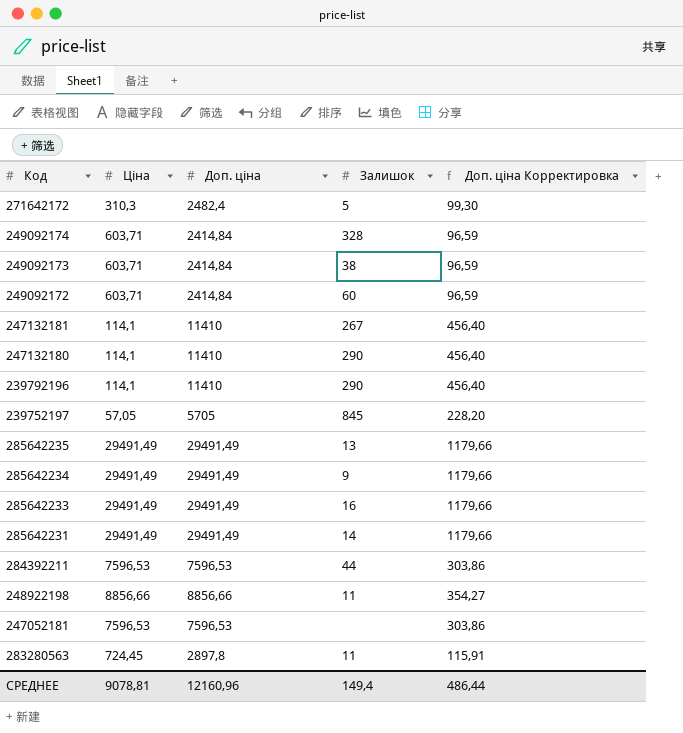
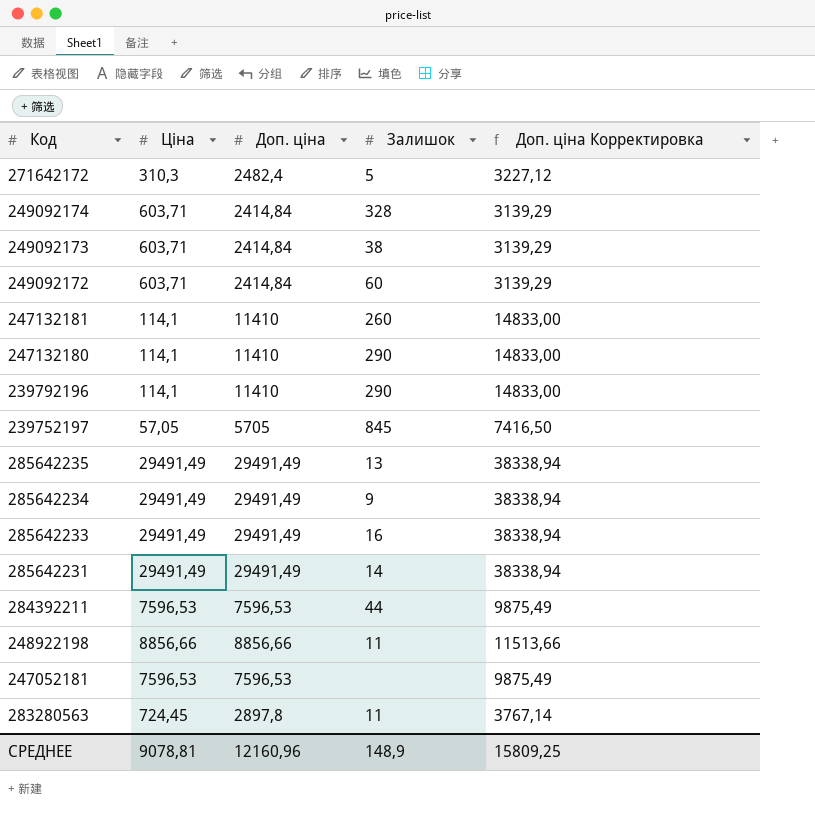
column Доп. ціна Корректировка | formula: [Доп. ціна] * 0,04 -> [Доп. ціна] * 1,3
247132181 | Залишок: 267 -> 260
СРЕДНЕЕ | Залишок: 149,4 -> 148,9
СРЕДНЕЕ | Доп. ціна Корректировка: 486,44 -> 15809,25

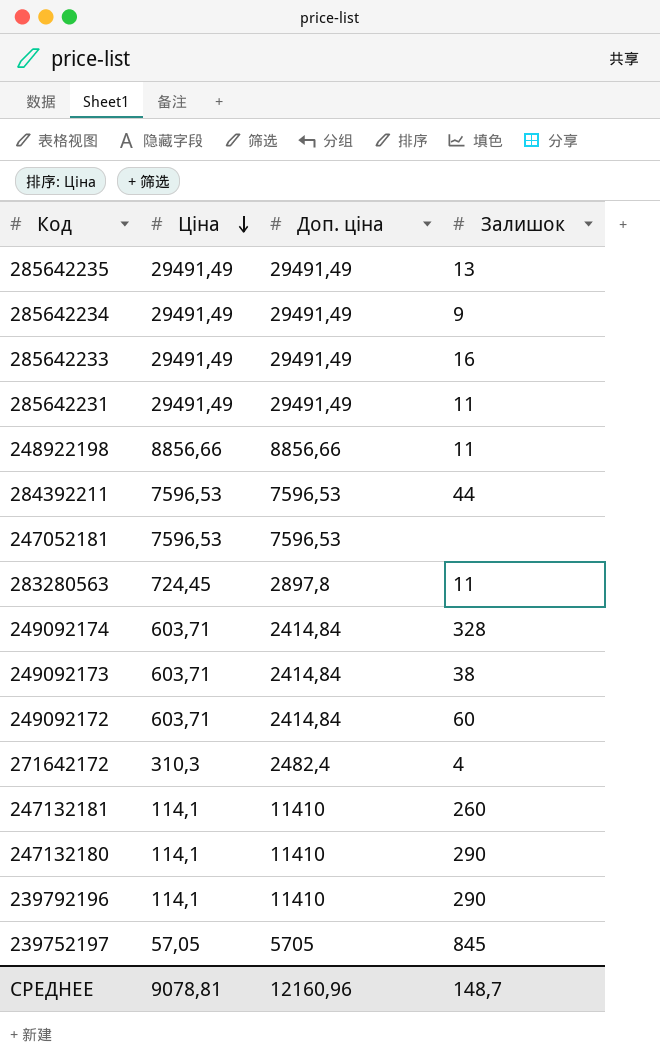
row order: none -> Ціна descending
column Доп. ціна Корректировка | formula: [Доп. ціна] * 1,3 -> none
285642231 | Залишок: 14 -> 11
271642172 | Залишок: 5 -> 4
СРЕДНЕЕ | Залишок: 148,9 -> 148,7

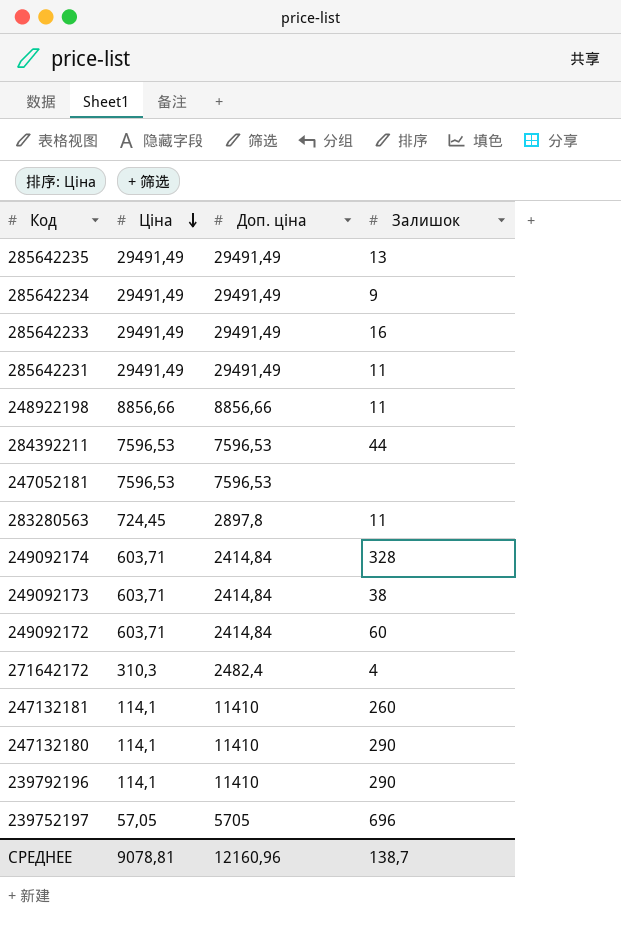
239752197 | Залишок: 845 -> 696
СРЕДНЕЕ | Залишок: 148,7 -> 138,7

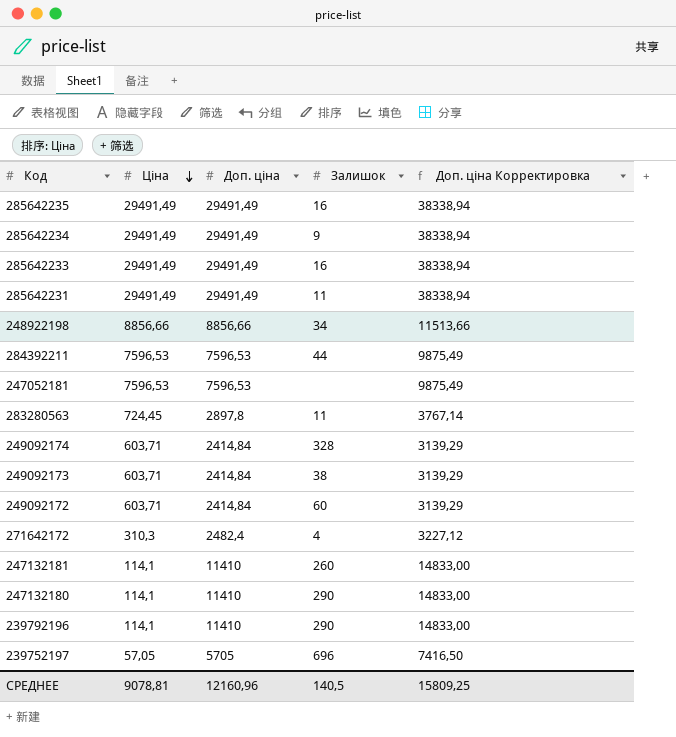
column Доп. ціна Корректировка | formula: none -> [Доп. ціна] * 1,3
285642235 | Залишок: 13 -> 16
248922198 | Залишок: 11 -> 34
СРЕДНЕЕ | Залишок: 138,7 -> 140,5

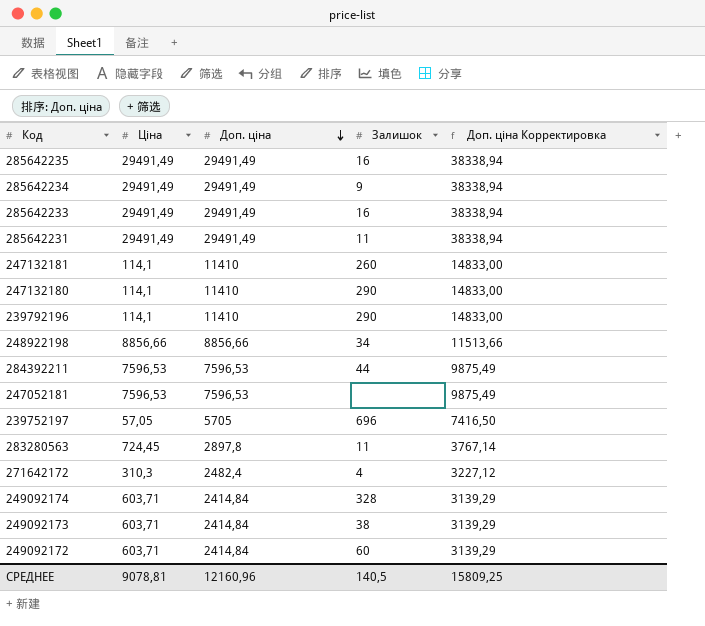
row order: Ціна descending -> Доп. ціна descending

